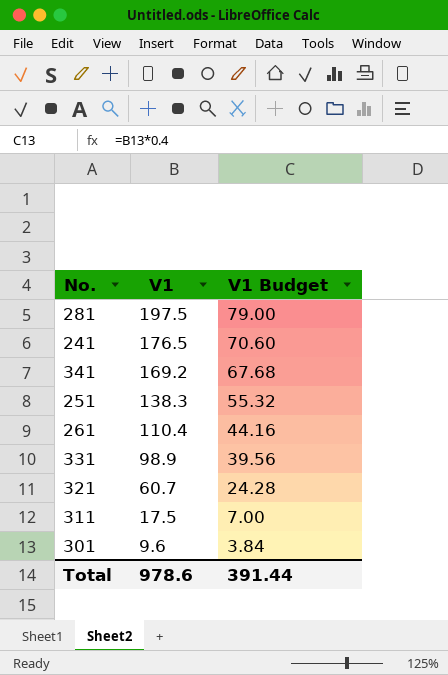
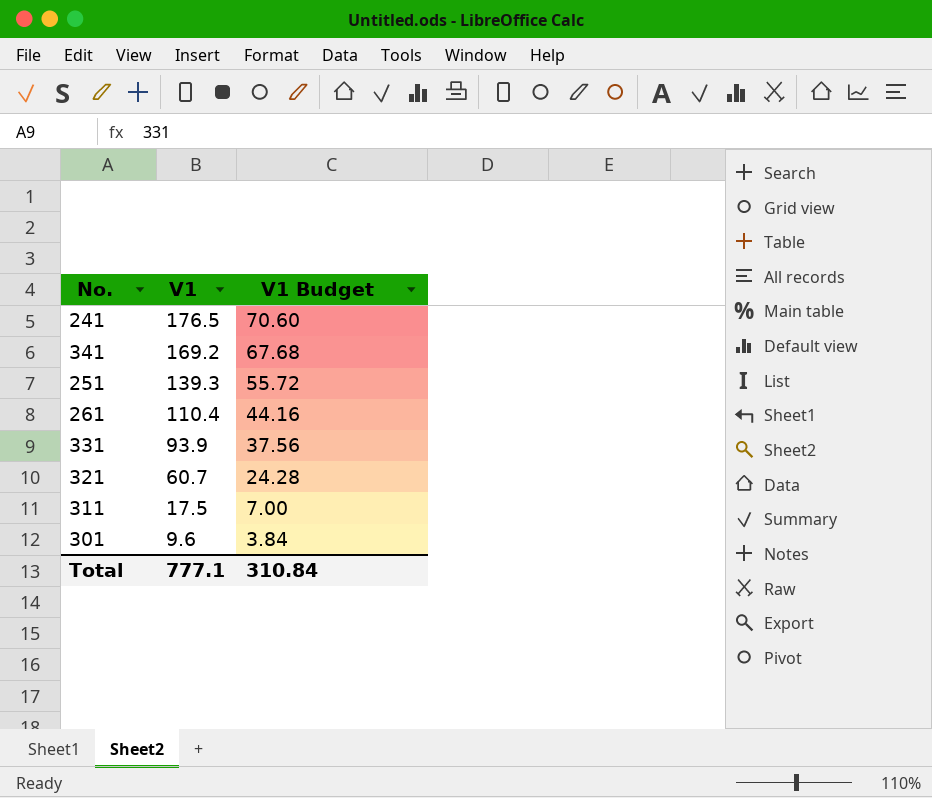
row 281: 197.5 | 79.00 -> none
251 | V1: 138.3 -> 139.3
251 | V1 Budget: 55.32 -> 55.72
331 | V1: 98.9 -> 93.9
331 | V1 Budget: 39.56 -> 37.56
Total | V1: 978.6 -> 777.1
Total | V1 Budget: 391.44 -> 310.84

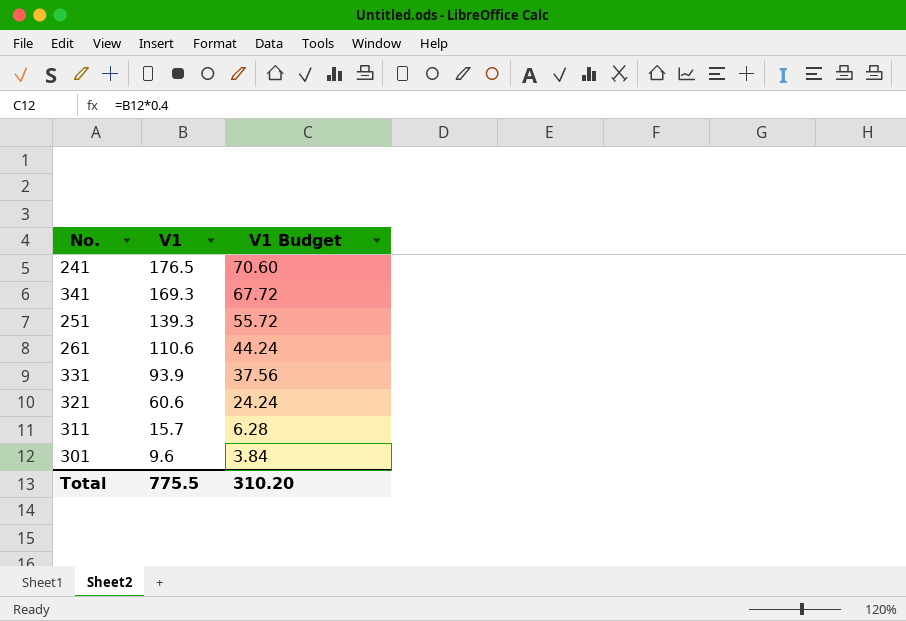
341 | V1: 169.2 -> 169.3
341 | V1 Budget: 67.68 -> 67.72
261 | V1: 110.4 -> 110.6
261 | V1 Budget: 44.16 -> 44.24
321 | V1: 60.7 -> 60.6
321 | V1 Budget: 24.28 -> 24.24
311 | V1: 17.5 -> 15.7
311 | V1 Budget: 7.00 -> 6.28
Total | V1: 777.1 -> 775.5
Total | V1 Budget: 310.84 -> 310.20

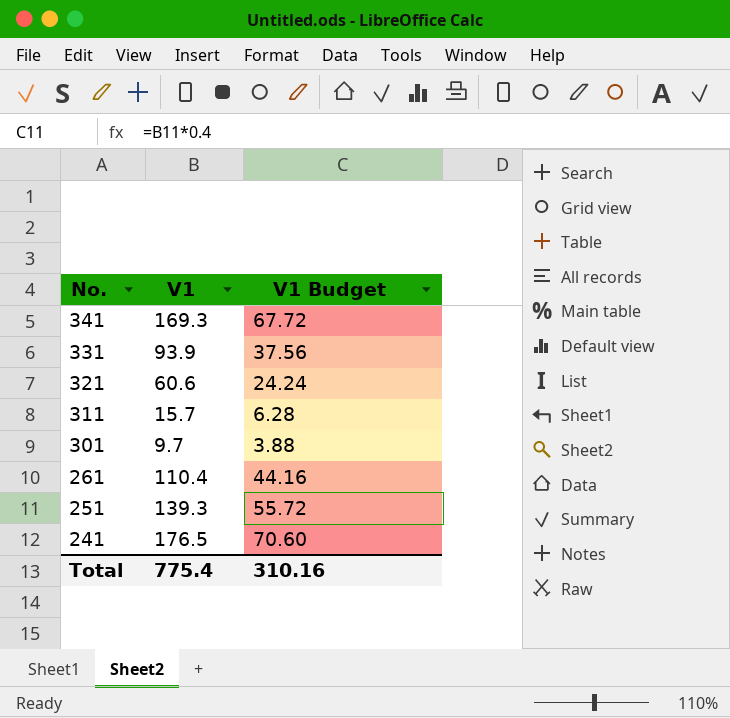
row order: V1 descending -> No. descending
301 | V1: 9.6 -> 9.7
301 | V1 Budget: 3.84 -> 3.88
261 | V1: 110.6 -> 110.4
261 | V1 Budget: 44.24 -> 44.16
Total | V1: 775.5 -> 775.4
Total | V1 Budget: 310.20 -> 310.16

